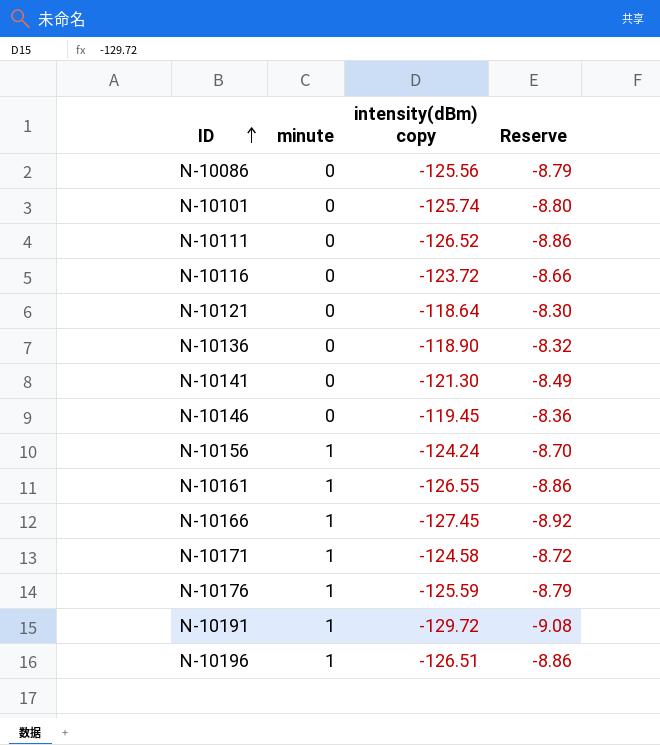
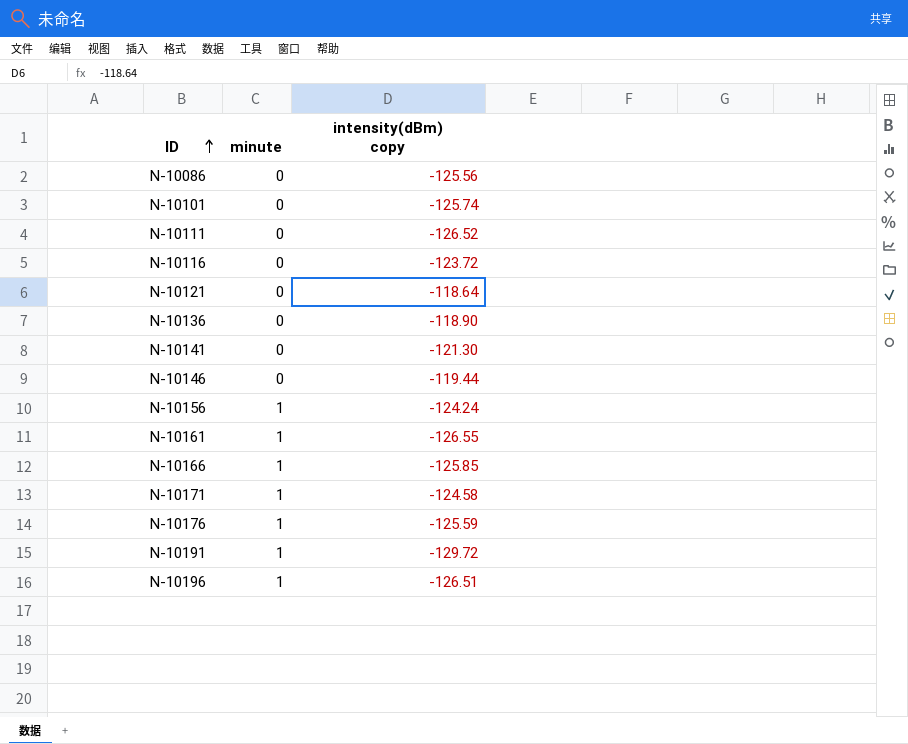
column Reserve | formula: [intensity(dBm) copy] * 0.07 -> none
N-10146 | intensity(dBm) copy: -119.45 -> -119.44
N-10166 | intensity(dBm) copy: -127.45 -> -125.85

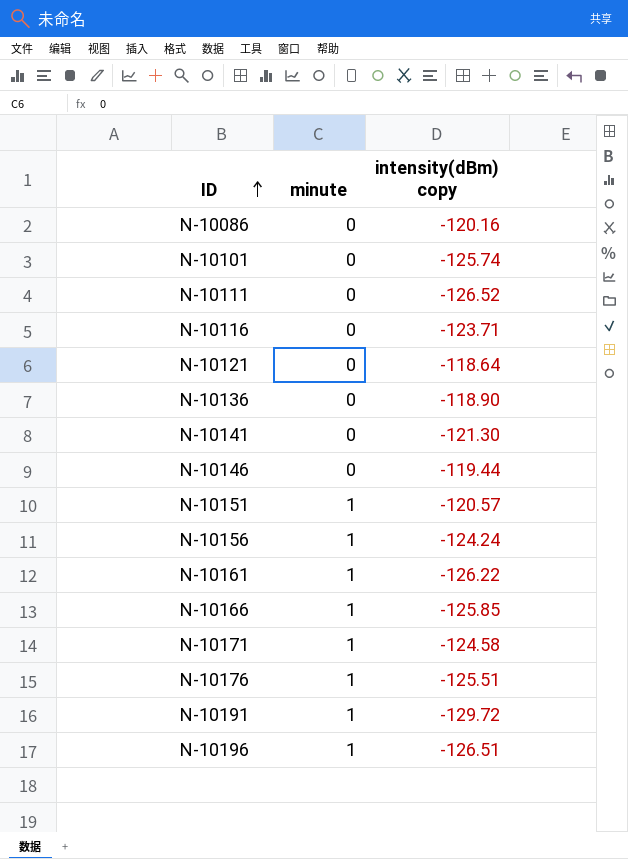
N-10086 | intensity(dBm) copy: -125.56 -> -120.16
N-10116 | intensity(dBm) copy: -123.72 -> -123.71
row N-10151: none -> 1 | -120.57
N-10161 | intensity(dBm) copy: -126.55 -> -126.22
N-10176 | intensity(dBm) copy: -125.59 -> -125.51

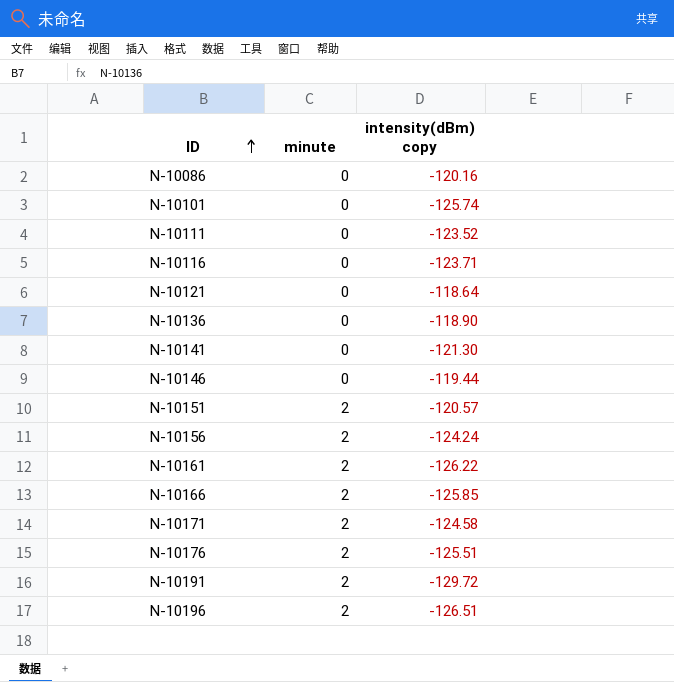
N-10111 | intensity(dBm) copy: -126.52 -> -123.52
N-10151 | minute: 1 -> 2
N-10156 | minute: 1 -> 2
N-10161 | minute: 1 -> 2
N-10166 | minute: 1 -> 2
N-10171 | minute: 1 -> 2
N-10176 | minute: 1 -> 2
N-10191 | minute: 1 -> 2
N-10196 | minute: 1 -> 2

